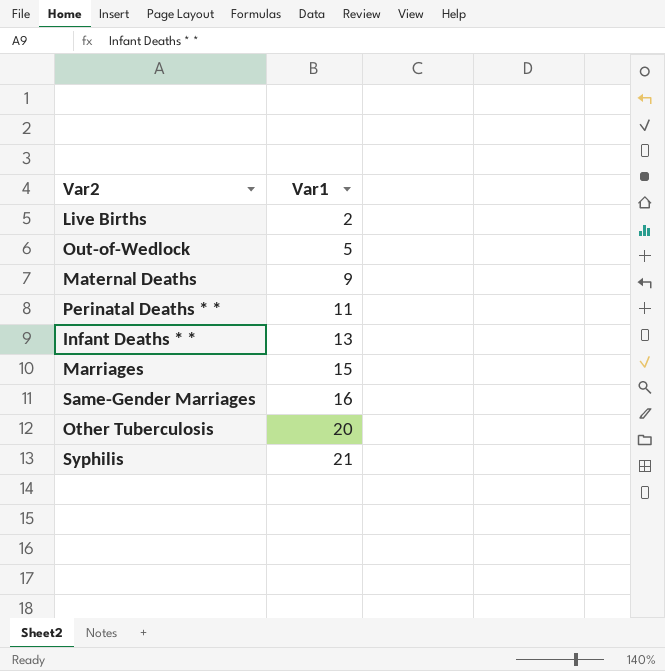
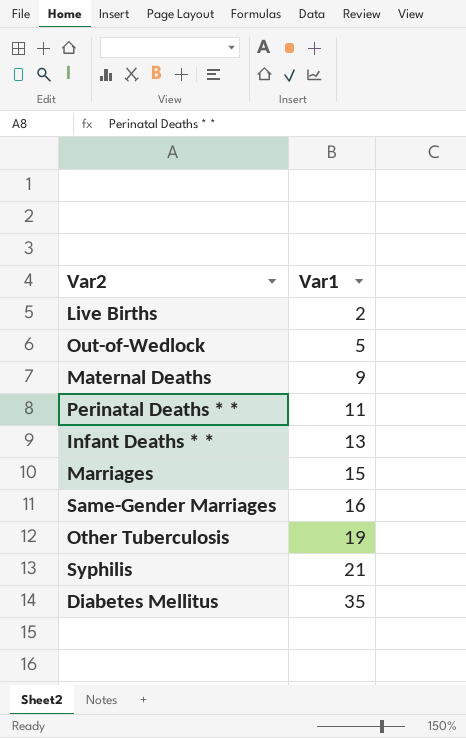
Other Tuberculosis | Var1: 20 -> 19
row Diabetes Mellitus: none -> 35

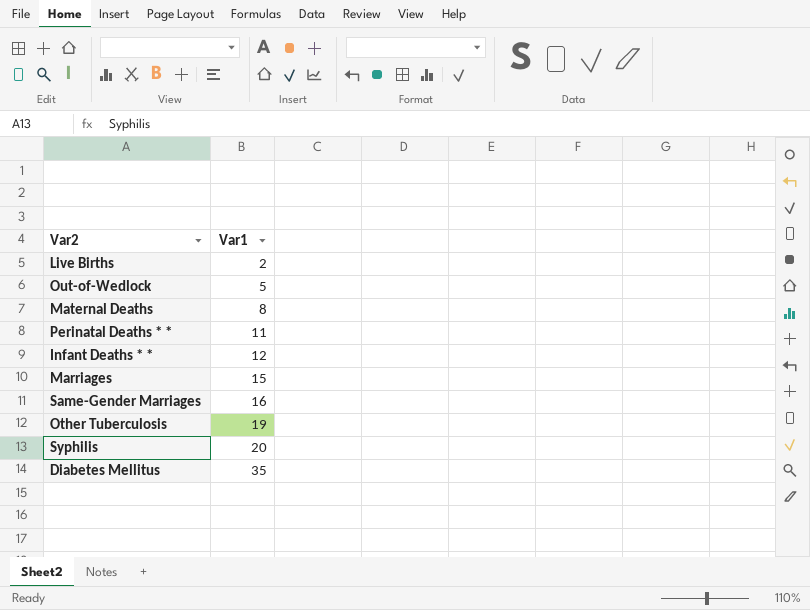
Maternal Deaths | Var1: 9 -> 8
Infant Deaths * * | Var1: 13 -> 12
Syphilis | Var1: 21 -> 20

